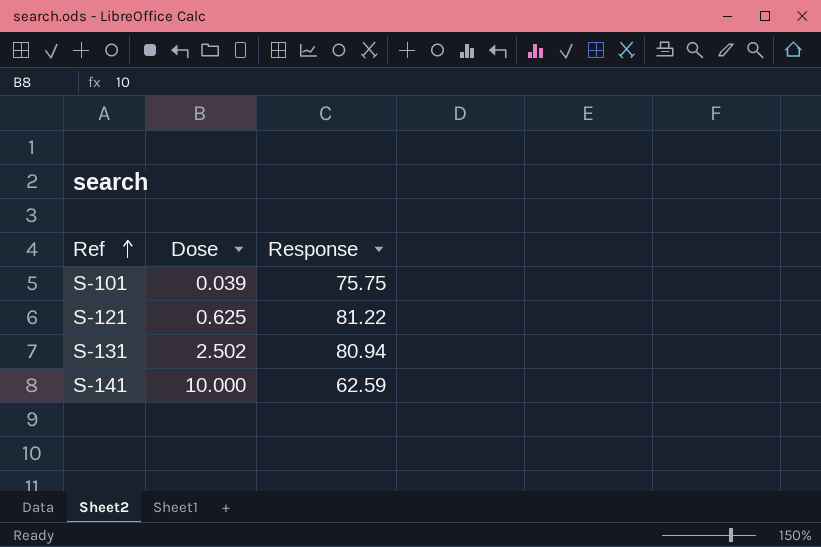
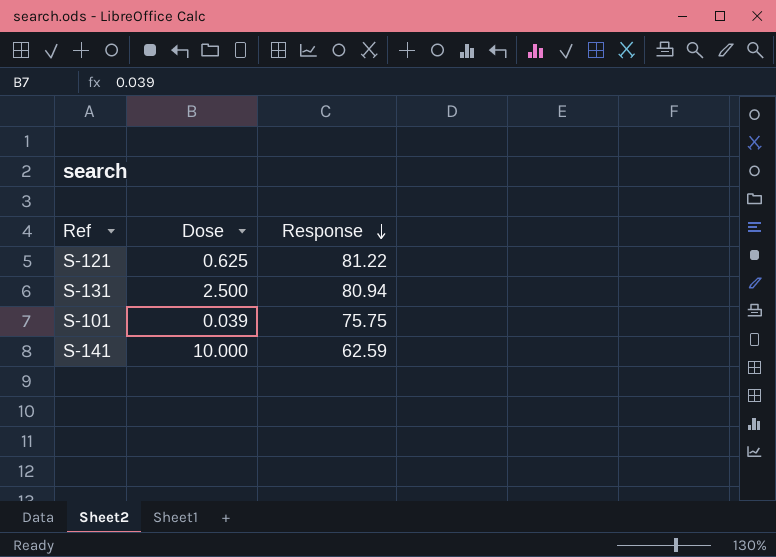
row order: Ref ascending -> Response descending
S-131 | Dose: 2.502 -> 2.500

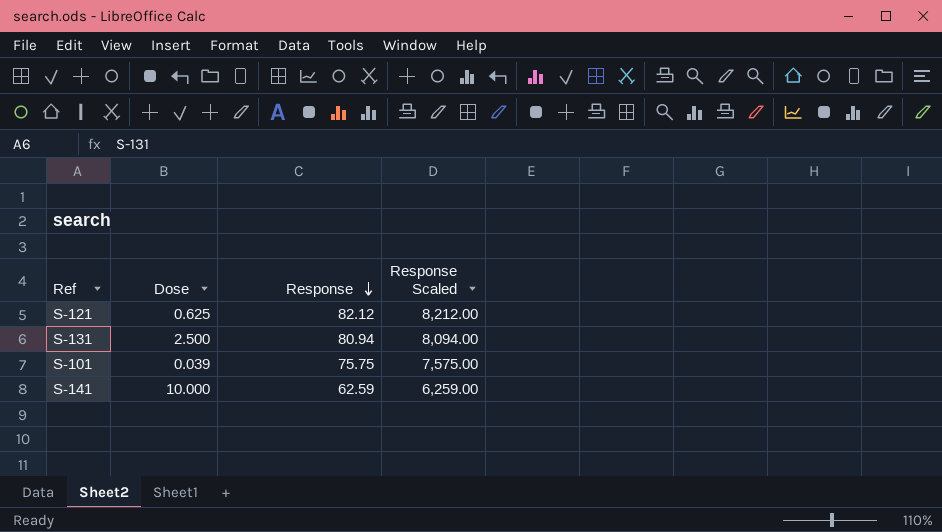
column Response Scaled | formula: none -> [Response] * 100
S-121 | Response: 81.22 -> 82.12

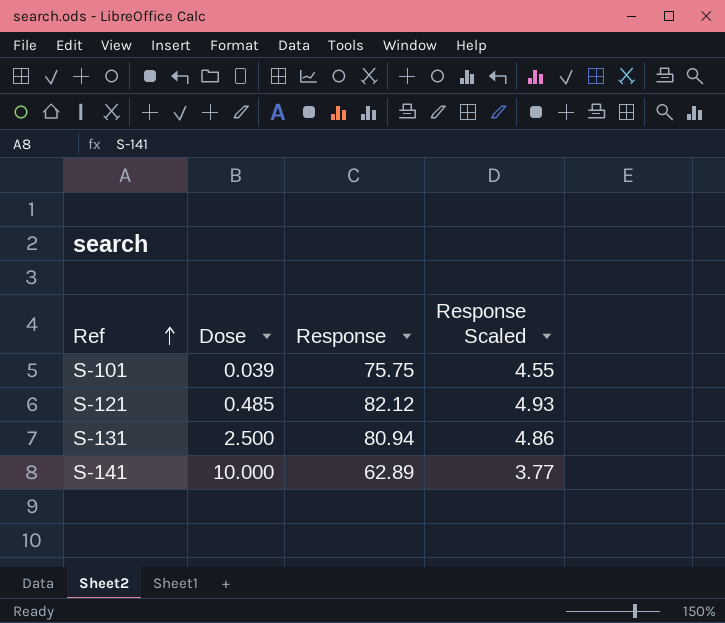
row order: Response descending -> Ref ascending
column Response Scaled | formula: [Response] * 100 -> [Response] * 0.06
S-121 | Dose: 0.625 -> 0.485
S-141 | Response: 62.59 -> 62.89

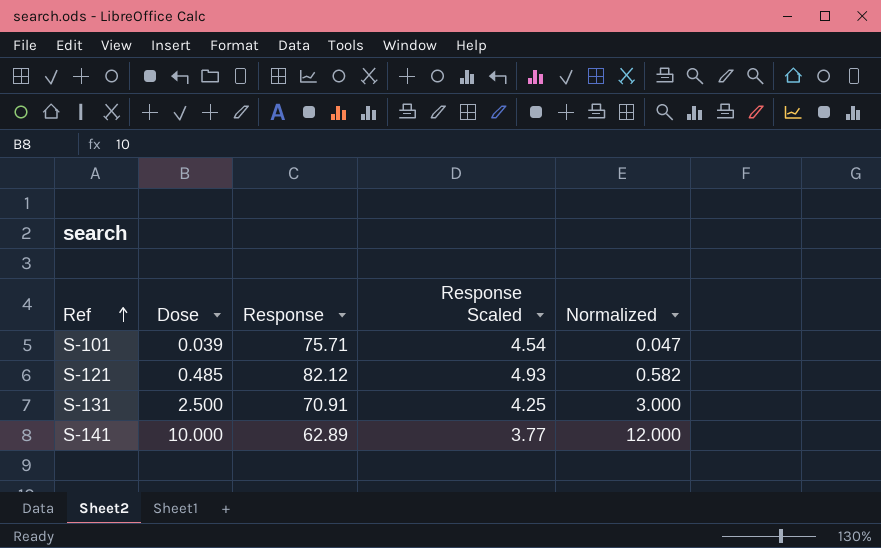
column Normalized | formula: none -> [Dose] * 1.2
S-101 | Response: 75.75 -> 75.71
S-101 | Response Scaled: 4.55 -> 4.54
S-131 | Response: 80.94 -> 70.91
S-131 | Response Scaled: 4.86 -> 4.25

